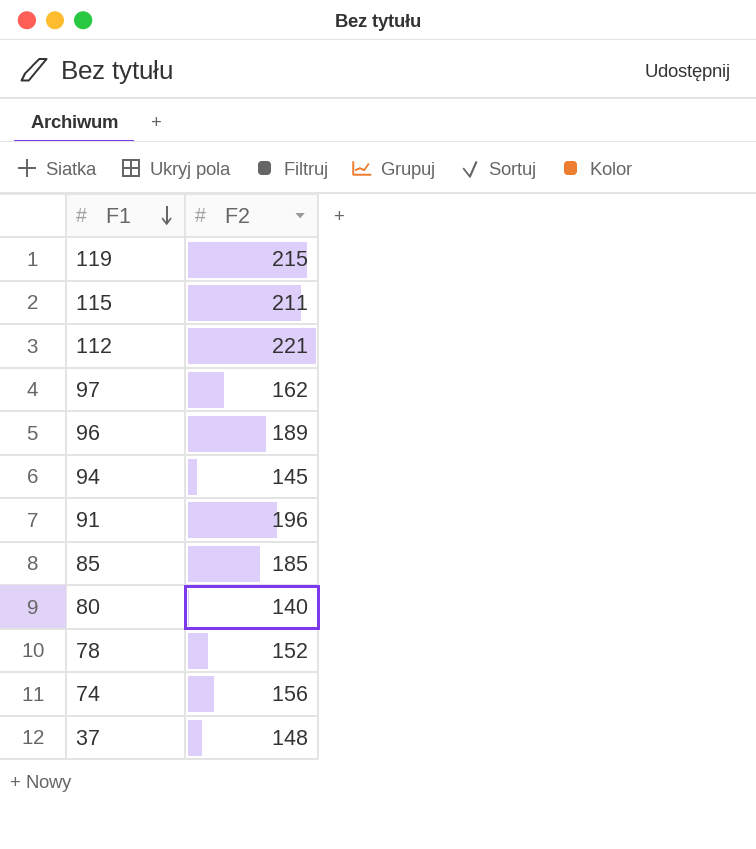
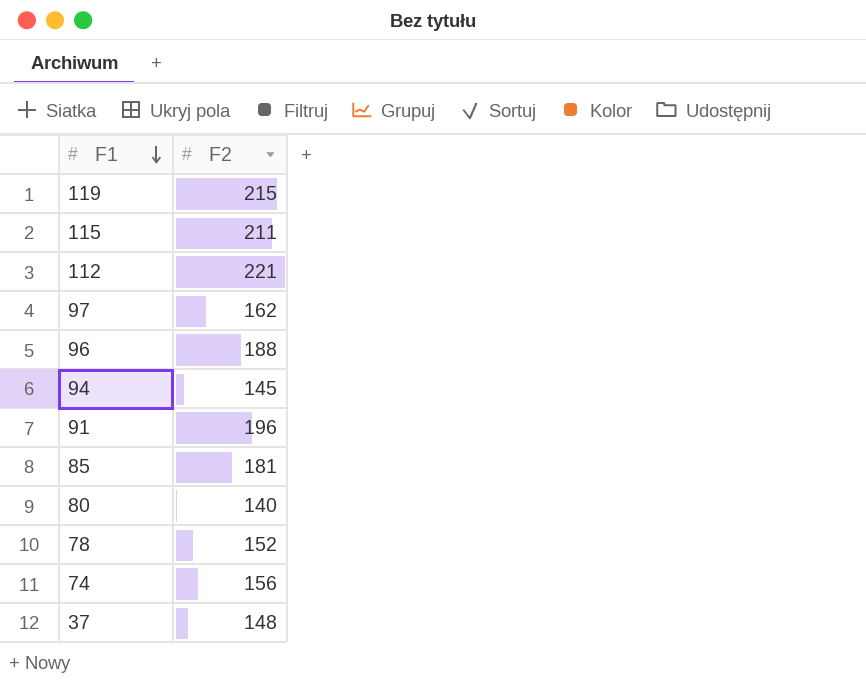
96 | F2: 189 -> 188
85 | F2: 185 -> 181

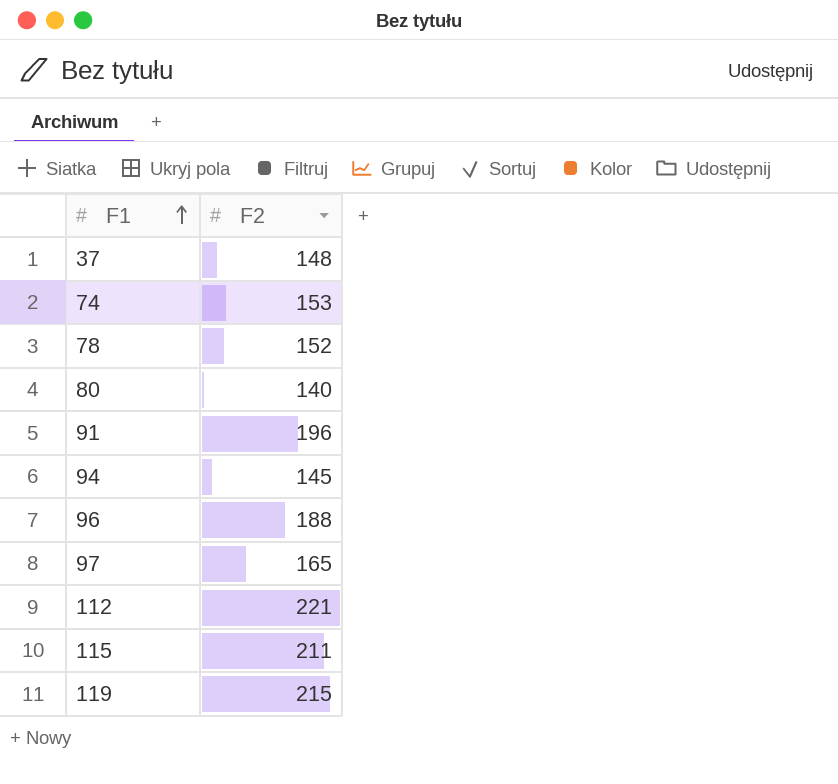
row order: F1 descending -> F1 ascending
row 85: 181 -> none
74 | F2: 156 -> 153
97 | F2: 162 -> 165

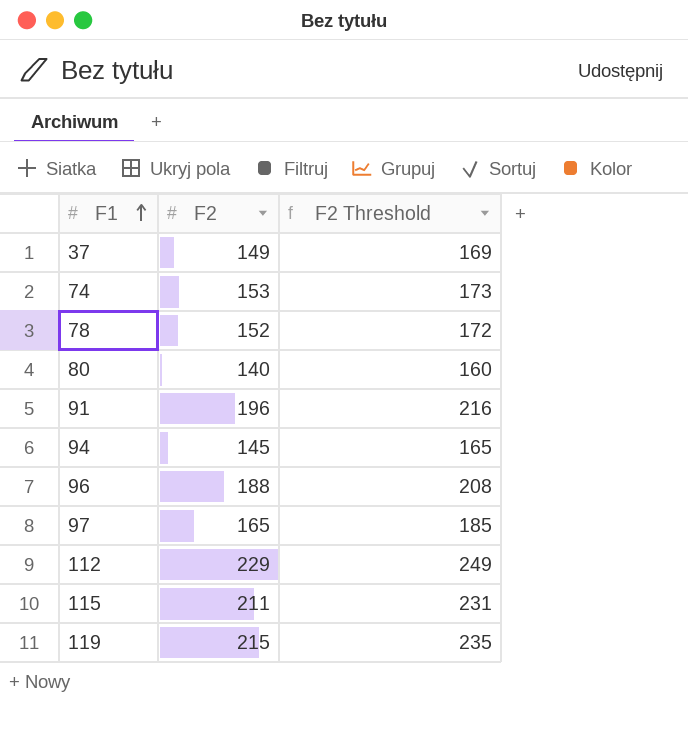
column F2 Threshold | formula: none -> [F2] + 20
37 | F2: 148 -> 149
112 | F2: 221 -> 229

